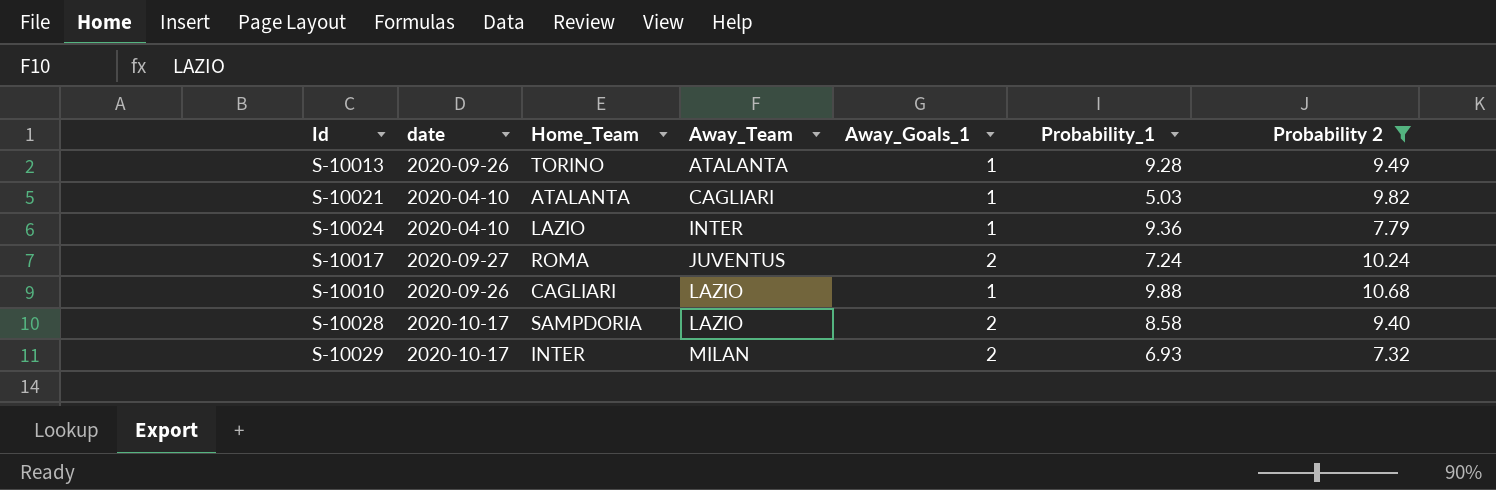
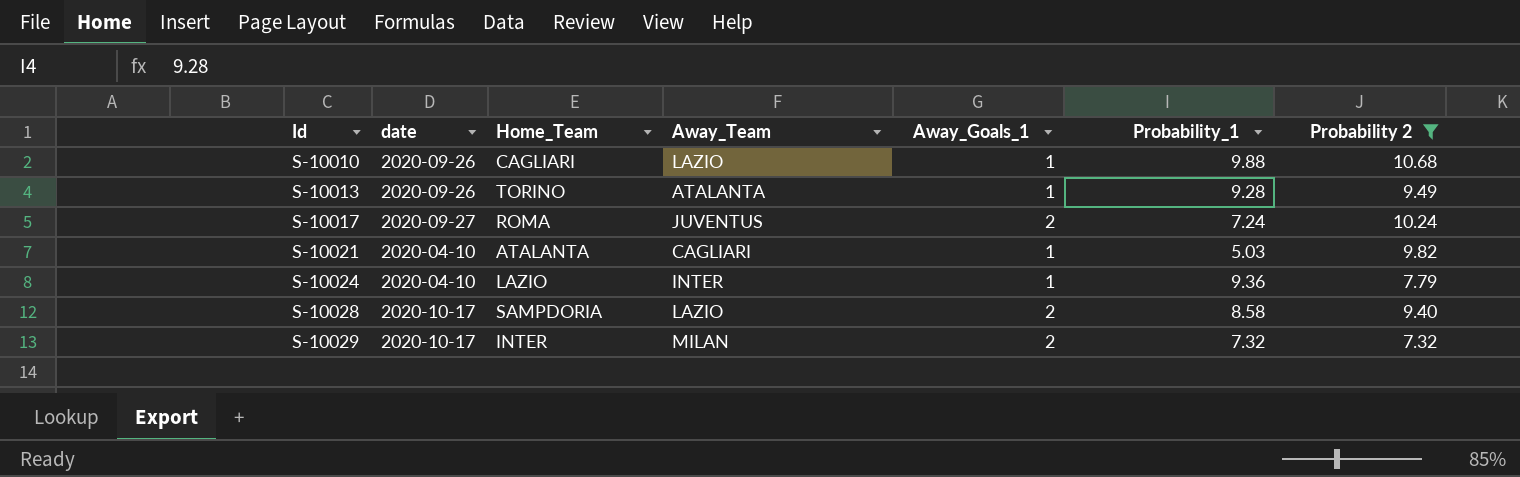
row order: Away_Team ascending -> Id ascending
S-10029 | Probability_1: 6.93 -> 7.32

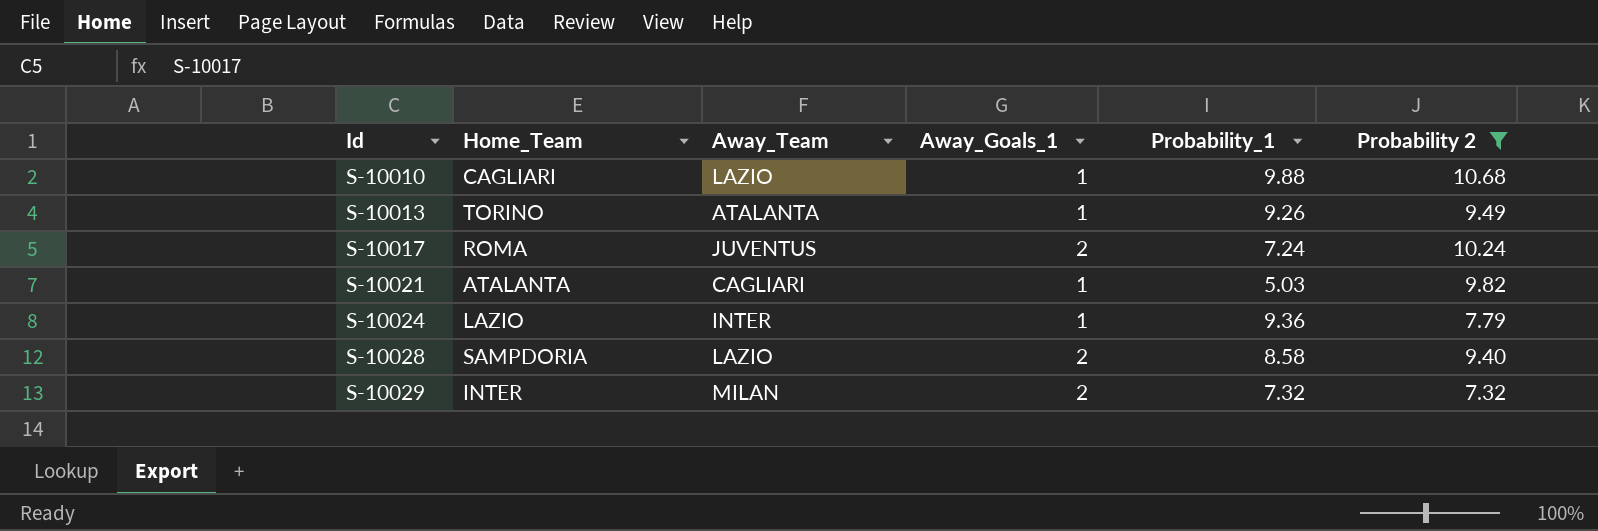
column date | position: 2 -> none
S-10013 | Probability_1: 9.28 -> 9.26

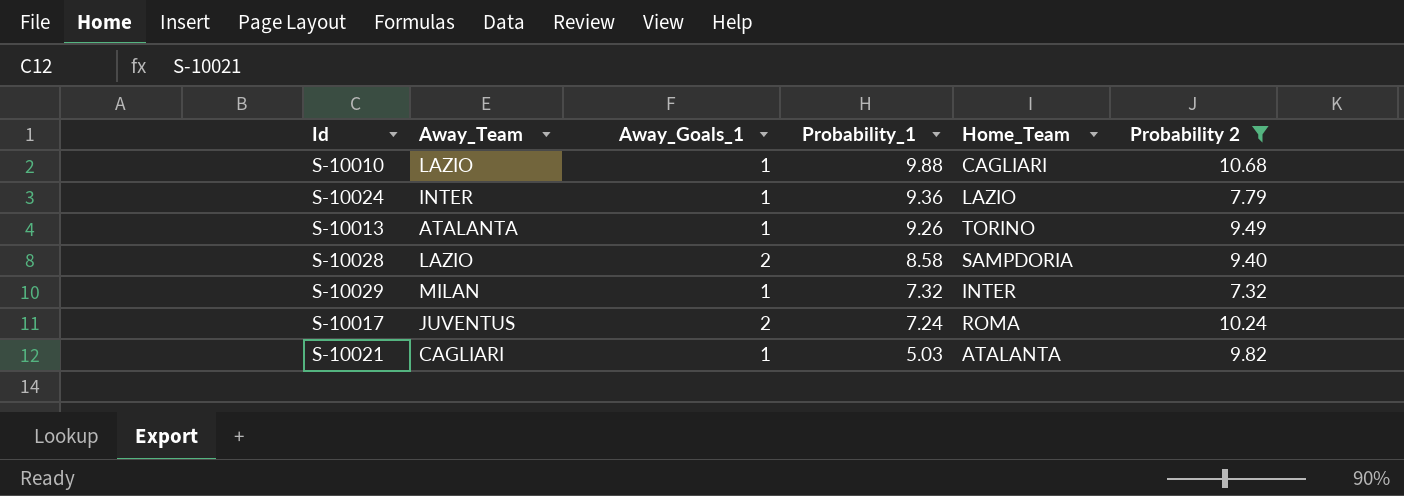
row order: Id ascending -> Probability_1 descending
column Home_Team | position: 2 -> 5
S-10029 | Away_Goals_1: 2 -> 1

